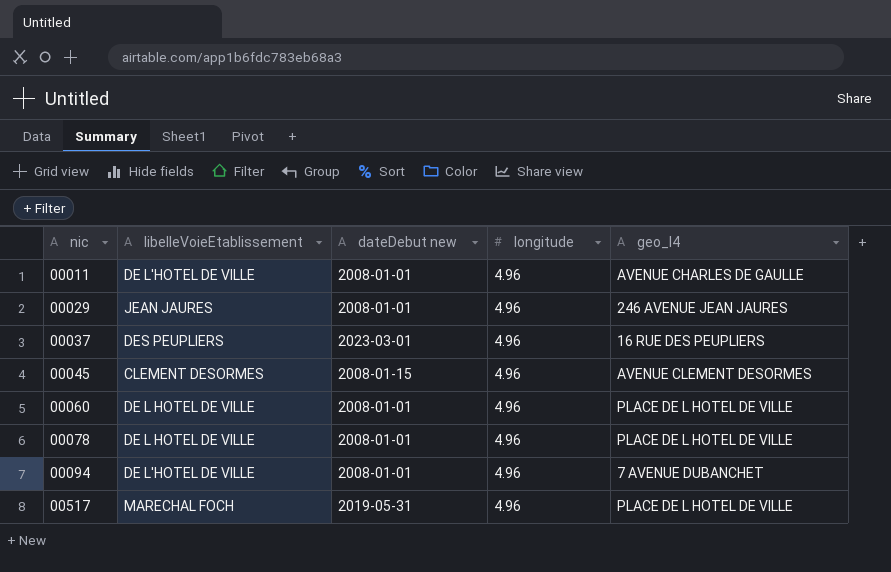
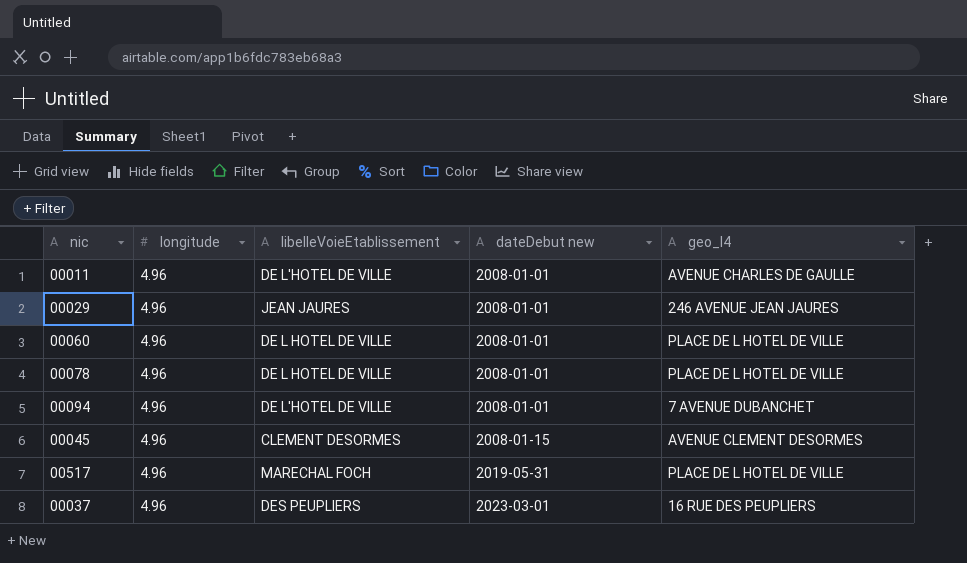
row order: nic ascending -> dateDebut new ascending
column longitude | position: 4 -> 2

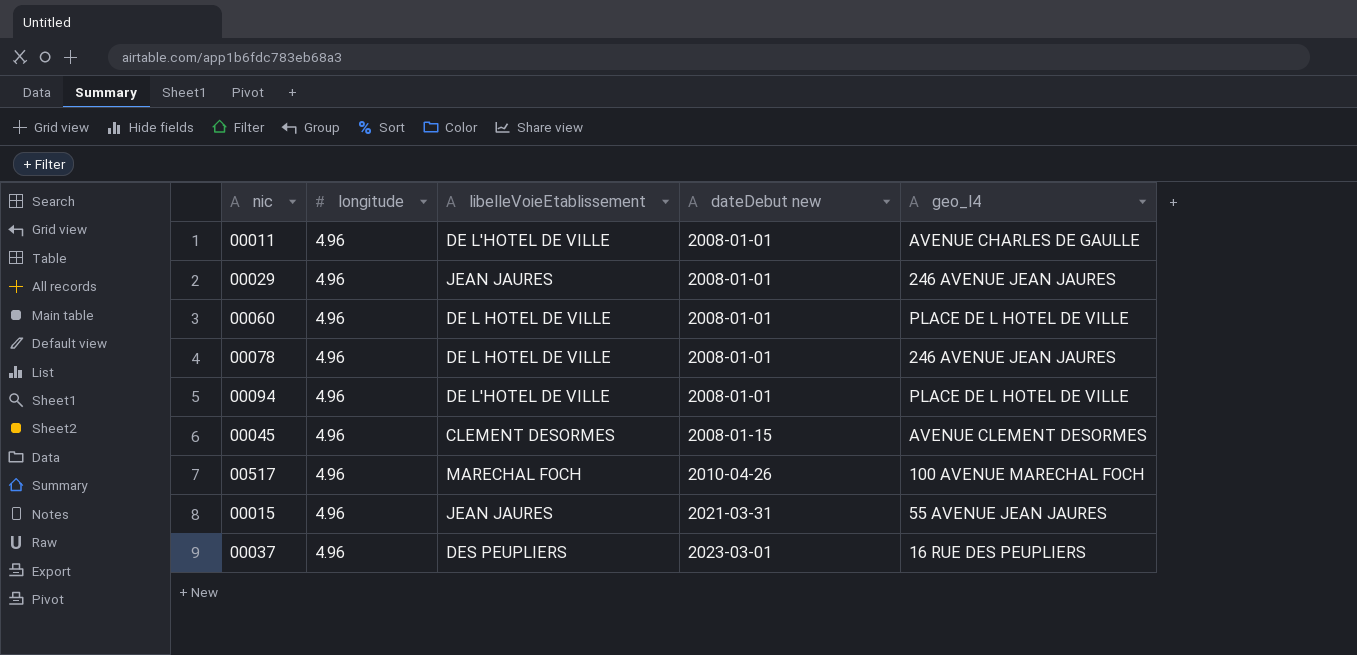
00078 | geo_l4: PLACE DE L HOTEL DE VILLE -> 246 AVENUE JEAN JAURES
00094 | geo_l4: 7 AVENUE DUBANCHET -> PLACE DE L HOTEL DE VILLE
00517 | dateDebut new: 2019-05-31 -> 2010-04-26
00517 | geo_l4: PLACE DE L HOTEL DE VILLE -> 100 AVENUE MARECHAL FOCH
row 00015: none -> 4.96 | JEAN JAURES | 2021-03-31 | 55 AVENUE JEAN JAURES

